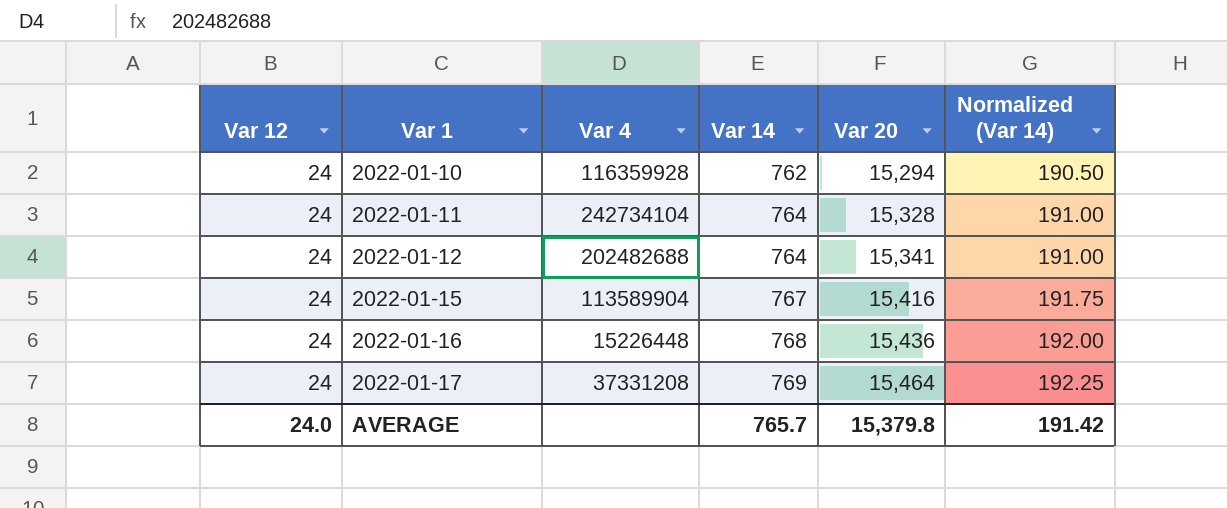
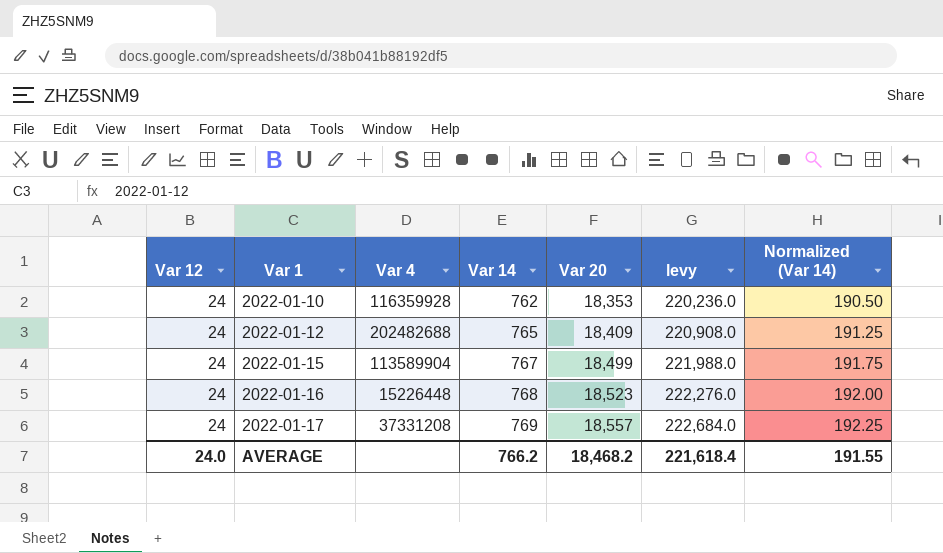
column levy | formula: none -> [Var 20] * 12
row 2022-01-11: 24 | 242734104 | 764 | 15,328 | 191.00 -> none
2022-01-10 | Var 20: 15,294 -> 18,353
2022-01-12 | Var 14: 764 -> 765
2022-01-12 | Var 20: 15,341 -> 18,409
2022-01-12 | Normalized (Var 14): 191.00 -> 191.25
2022-01-15 | Var 20: 15,416 -> 18,499
2022-01-16 | Var 20: 15,436 -> 18,523
2022-01-17 | Var 20: 15,464 -> 18,557
AVERAGE | Var 14: 765.7 -> 766.2
AVERAGE | Var 20: 15,379.8 -> 18,468.2
AVERAGE | Normalized (Var 14): 191.42 -> 191.55

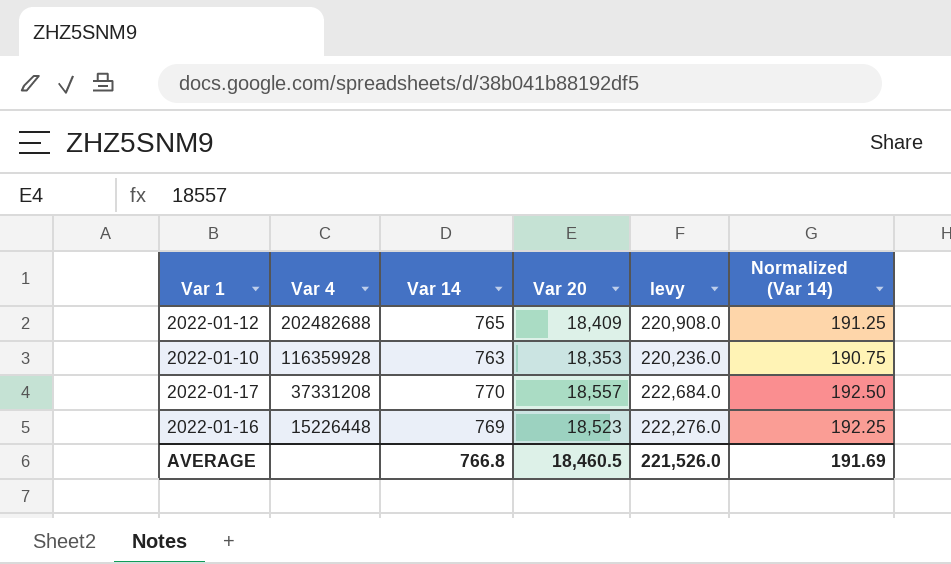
row order: Var 1 ascending -> Var 4 descending
column Var 12 | position: 1 -> none
row 2022-01-15: 24 | 113589904 | 767 | 18,499 | 221,988.0 | 191.75 -> none
2022-01-10 | Var 14: 762 -> 763
2022-01-10 | Normalized (Var 14): 190.50 -> 190.75
2022-01-17 | Var 14: 769 -> 770
2022-01-17 | Normalized (Var 14): 192.25 -> 192.50
2022-01-16 | Var 14: 768 -> 769
2022-01-16 | Normalized (Var 14): 192.00 -> 192.25
AVERAGE | Var 14: 766.2 -> 766.8
AVERAGE | Var 20: 18,468.2 -> 18,460.5
AVERAGE | levy: 221,618.4 -> 221,526.0
AVERAGE | Normalized (Var 14): 191.55 -> 191.69

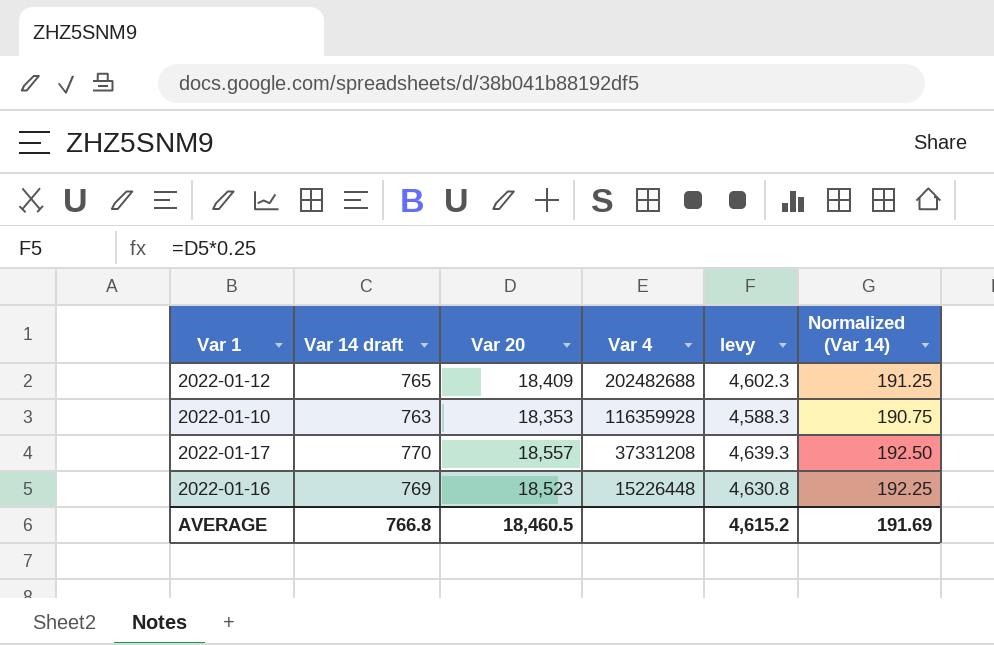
column name: Var 14 -> Var 14 draft
column Var 4 | position: 2 -> 4
column levy | formula: [Var 20] * 12 -> [Var 20] * 0.25
AVERAGE | levy: 221,526.0 -> 4,615.2

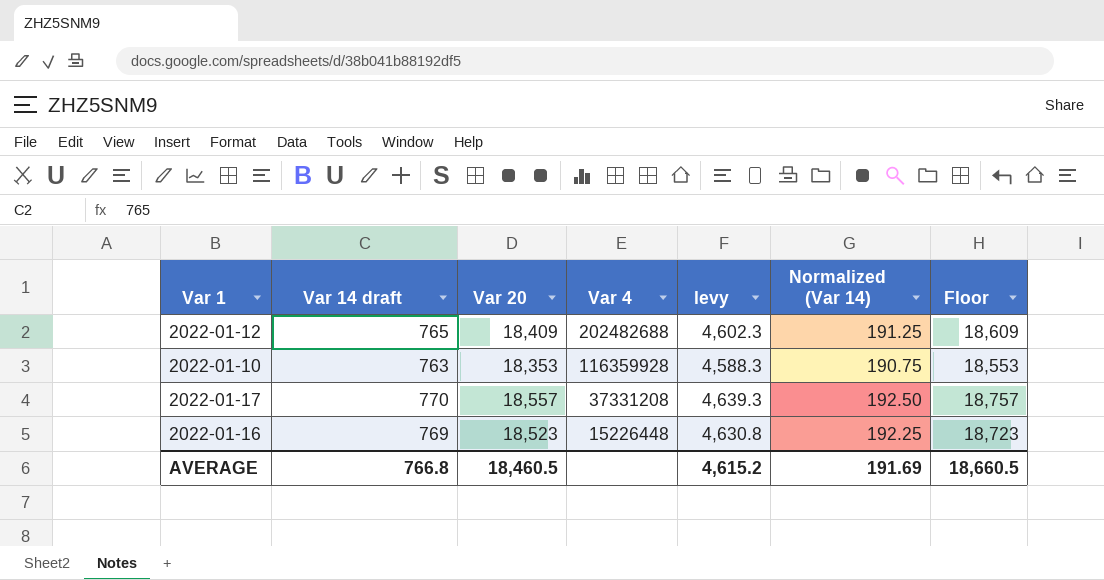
column Floor | formula: none -> [Var 20] + 200

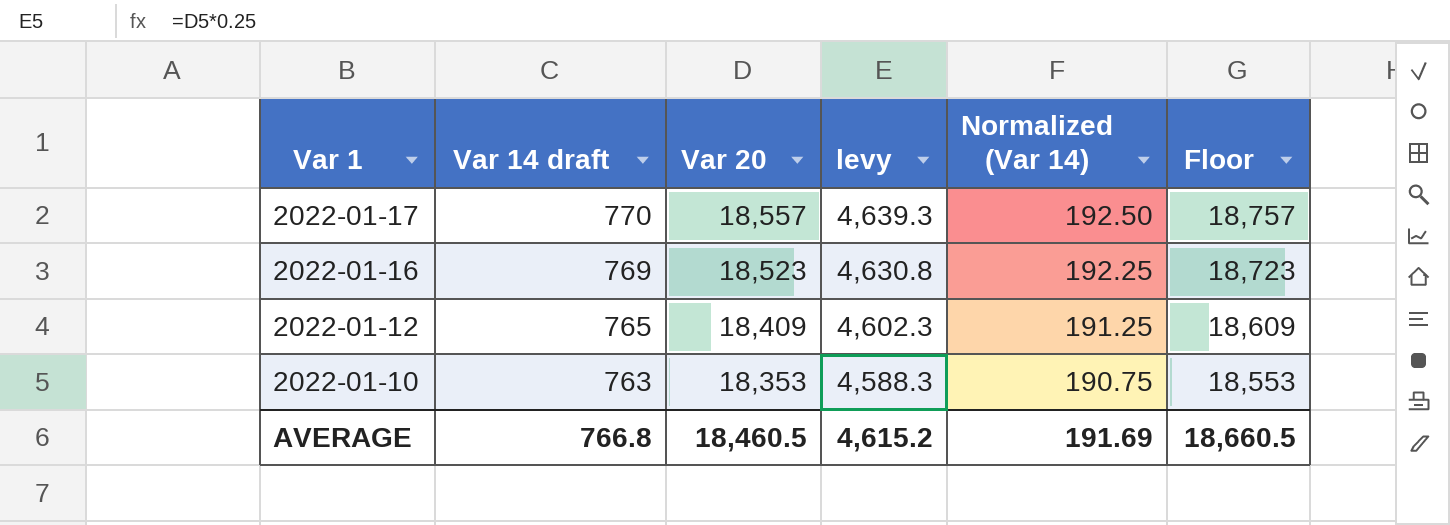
row order: Var 4 descending -> Var 1 descending
column Var 4 | position: 4 -> none

